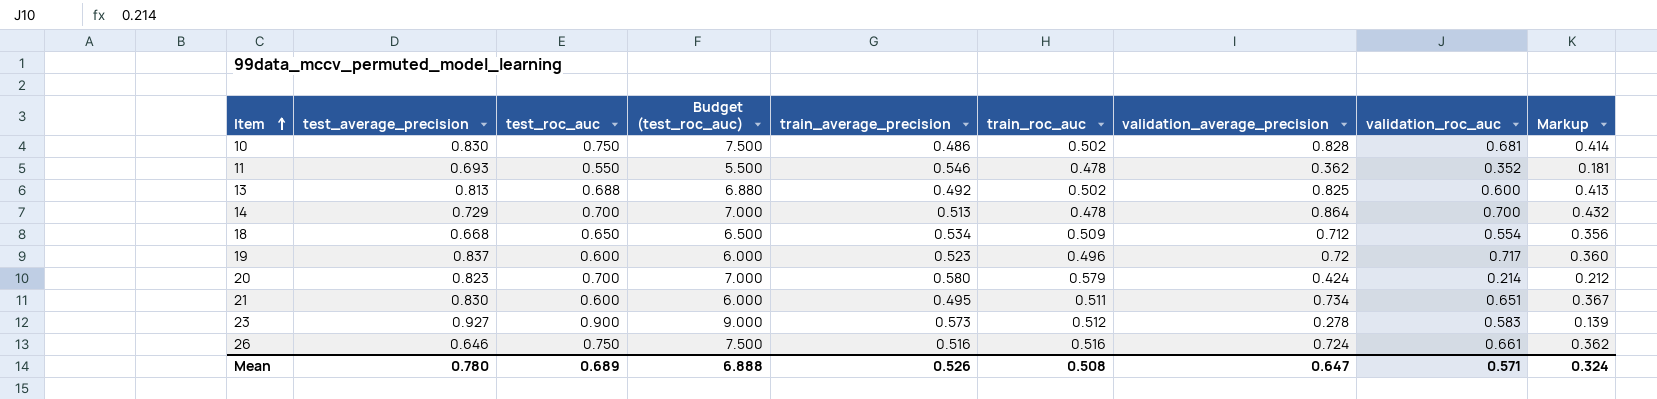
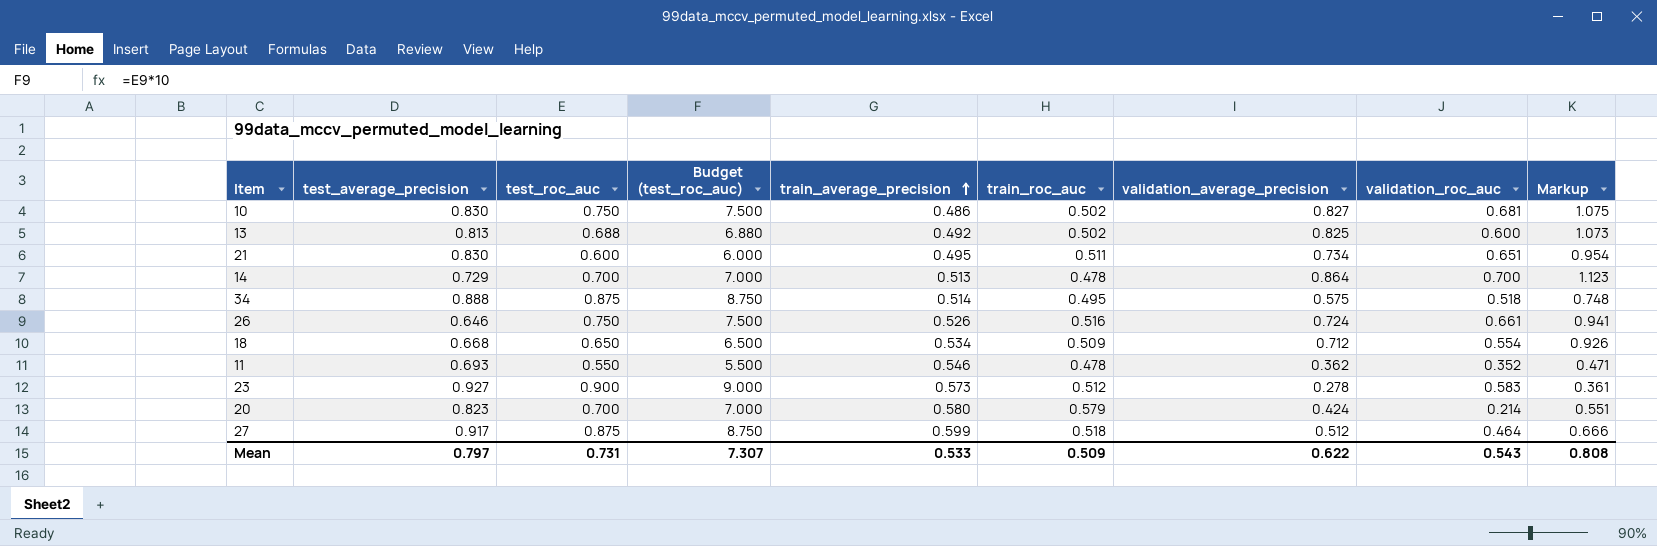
row order: Item ascending -> train_average_precision ascending
column Markup | formula: [validation_average_precision] * 0.5 -> [validation_average_precision] * 1.3
row 19: 0.837 | 0.600 | 6.000 | 0.523 | 0.496 | 0.72 | 0.717 | 0.360 -> none
10 | validation_average_precision: 0.828 -> 0.827
row 34: none -> 0.888 | 0.875 | 8.750 | 0.514 | 0.495 | 0.575 | 0.518 | 0.748
26 | train_average_precision: 0.516 -> 0.526
row 27: none -> 0.917 | 0.875 | 8.750 | 0.599 | 0.518 | 0.512 | 0.464 | 0.666
Mean | test_average_precision: 0.780 -> 0.797
Mean | test_roc_auc: 0.689 -> 0.731
Mean | Budget (test_roc_auc): 6.888 -> 7.307
Mean | train_average_precision: 0.526 -> 0.533
Mean | train_roc_auc: 0.508 -> 0.509
Mean | validation_average_precision: 0.647 -> 0.622
Mean | validation_roc_auc: 0.571 -> 0.543
Mean | Markup: 0.324 -> 0.808

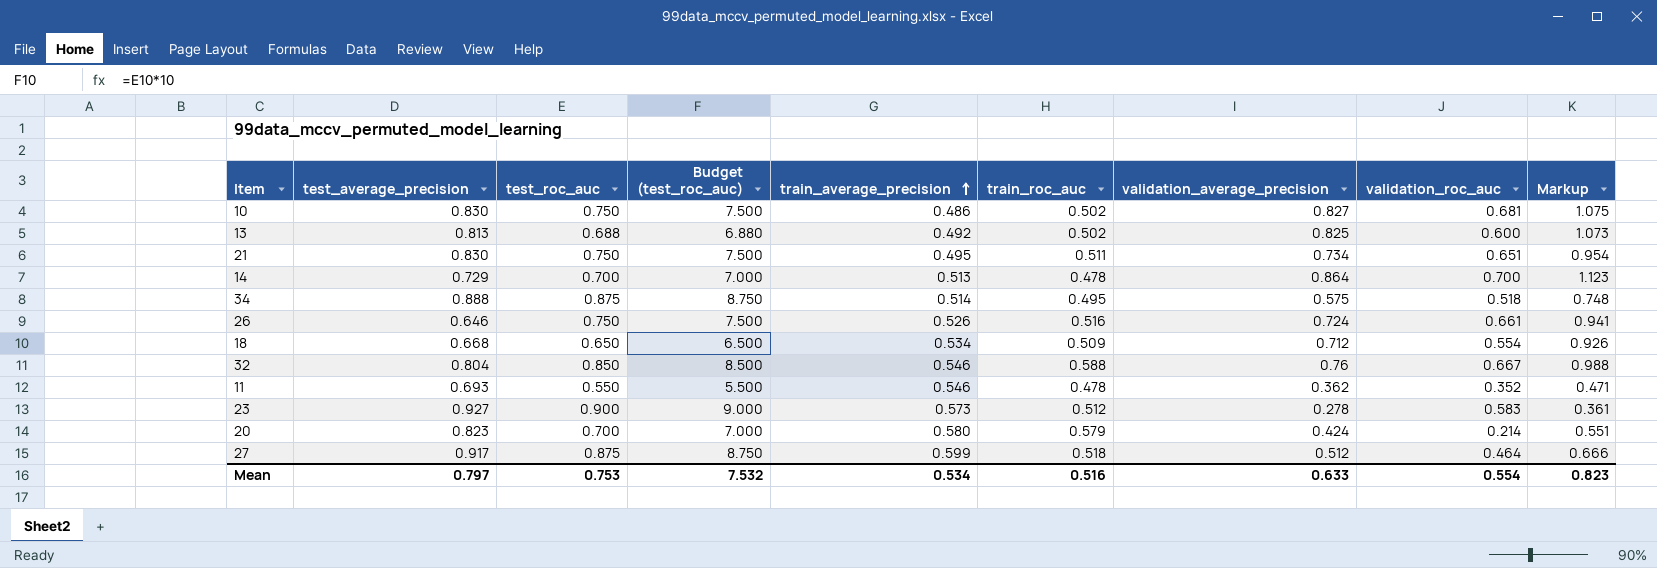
21 | test_roc_auc: 0.600 -> 0.750
21 | Budget (test_roc_auc): 6.000 -> 7.500
row 32: none -> 0.804 | 0.850 | 8.500 | 0.546 | 0.588 | 0.76 | 0.667 | 0.988
Mean | test_roc_auc: 0.731 -> 0.753
Mean | Budget (test_roc_auc): 7.307 -> 7.532
Mean | train_average_precision: 0.533 -> 0.534
Mean | train_roc_auc: 0.509 -> 0.516
Mean | validation_average_precision: 0.622 -> 0.633
Mean | validation_roc_auc: 0.543 -> 0.554
Mean | Markup: 0.808 -> 0.823

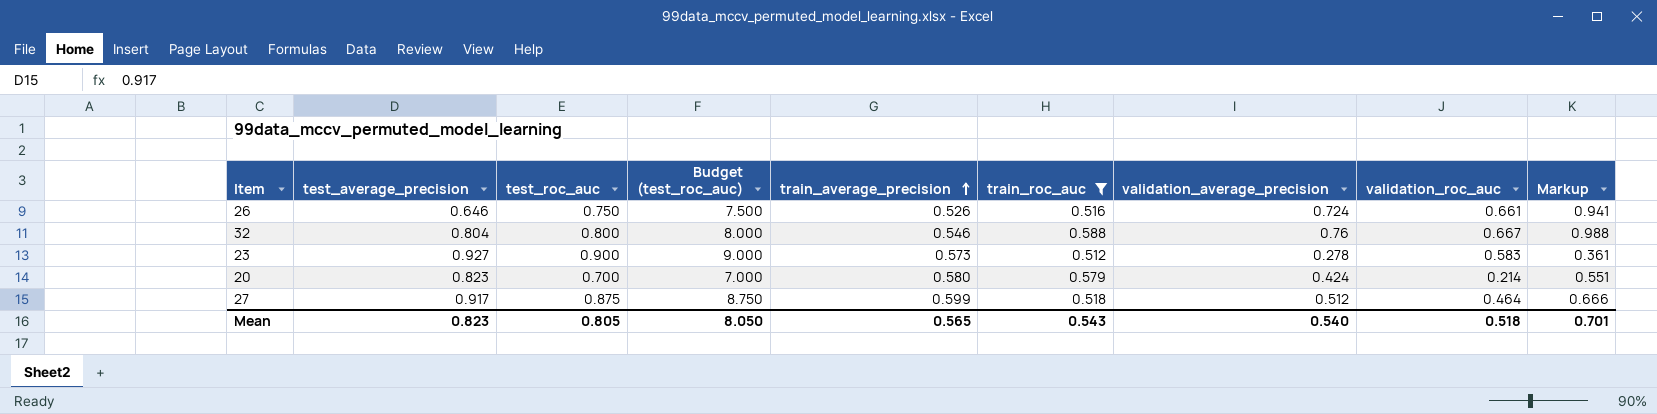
filter: none -> train_roc_auc >= 0.512
32 | test_roc_auc: 0.850 -> 0.800
32 | Budget (test_roc_auc): 8.500 -> 8.000
Mean | test_average_precision: 0.797 -> 0.823
Mean | test_roc_auc: 0.753 -> 0.805
Mean | Budget (test_roc_auc): 7.532 -> 8.050
Mean | train_average_precision: 0.534 -> 0.565
Mean | train_roc_auc: 0.516 -> 0.543
Mean | validation_average_precision: 0.633 -> 0.540
Mean | validation_roc_auc: 0.554 -> 0.518
Mean | Markup: 0.823 -> 0.701

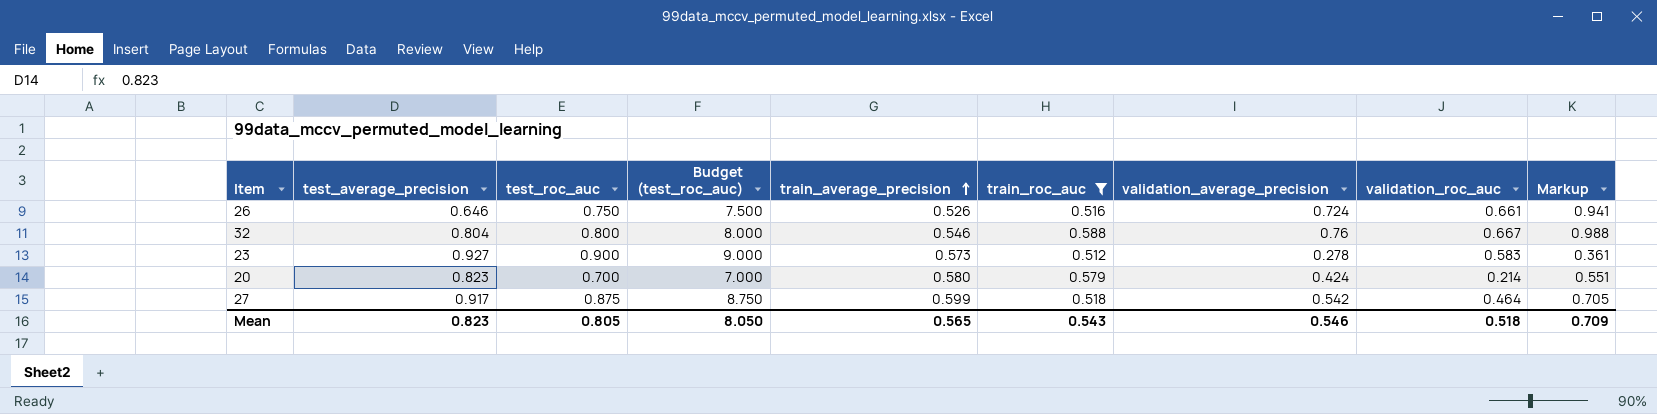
27 | validation_average_precision: 0.512 -> 0.542
27 | Markup: 0.666 -> 0.705
Mean | validation_average_precision: 0.540 -> 0.546
Mean | Markup: 0.701 -> 0.709

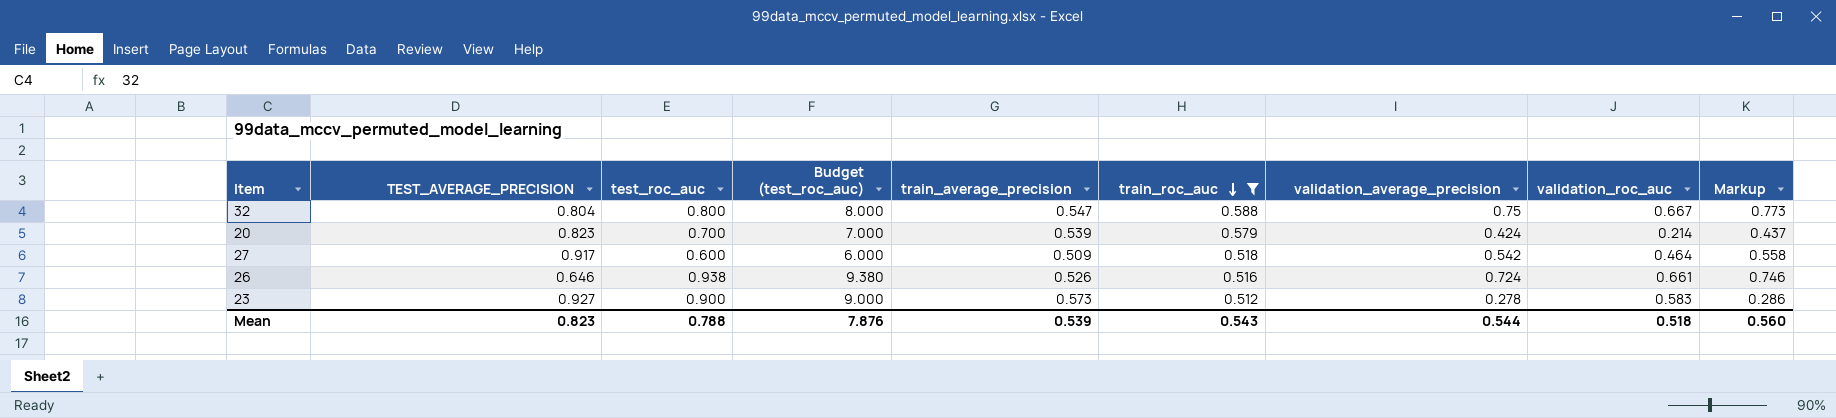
row order: train_average_precision ascending -> train_roc_auc descending
column name: test_average_precision -> TEST_AVERAGE_PRECISION
column Markup | formula: [validation_average_precision] * 1.3 -> [validation_average_precision] * 1.03
32 | train_average_precision: 0.546 -> 0.547
32 | validation_average_precision: 0.76 -> 0.75
20 | train_average_precision: 0.580 -> 0.539
27 | test_roc_auc: 0.875 -> 0.600
27 | Budget (test_roc_auc): 8.750 -> 6.000
27 | train_average_precision: 0.599 -> 0.509
26 | test_roc_auc: 0.750 -> 0.938
26 | Budget (test_roc_auc): 7.500 -> 9.380
Mean | test_roc_auc: 0.805 -> 0.788
Mean | Budget (test_roc_auc): 8.050 -> 7.876
Mean | train_average_precision: 0.565 -> 0.539
Mean | validation_average_precision: 0.546 -> 0.544
Mean | Markup: 0.709 -> 0.560

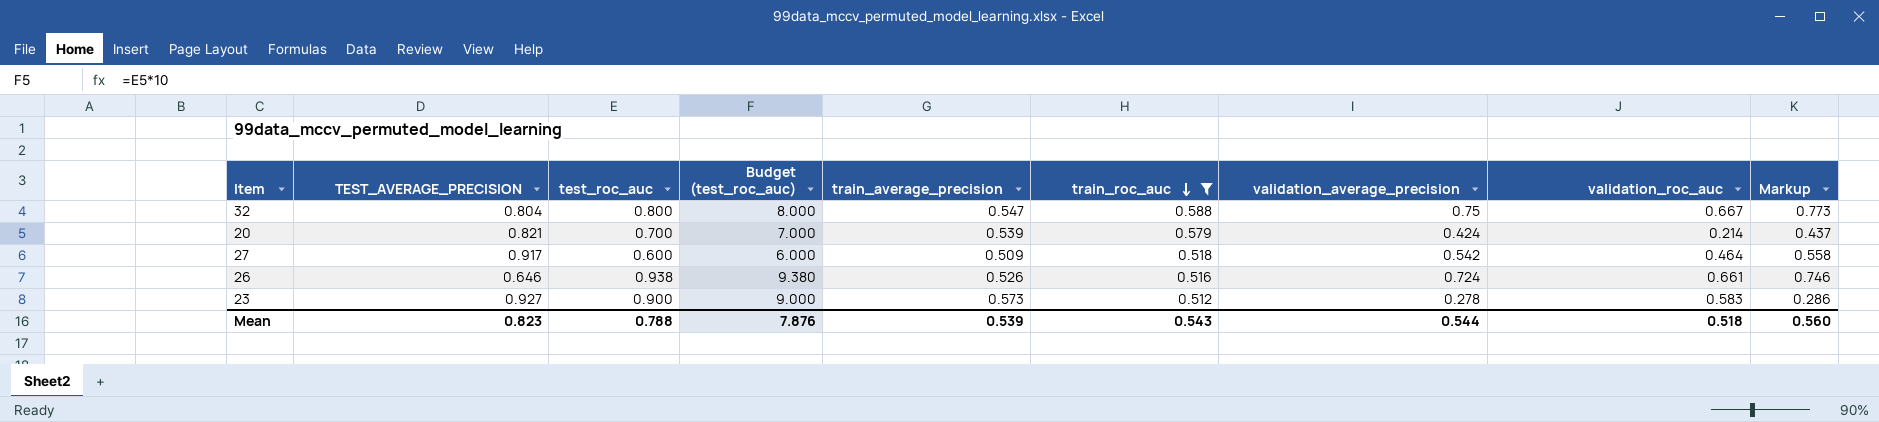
20 | TEST_AVERAGE_PRECISION: 0.823 -> 0.821

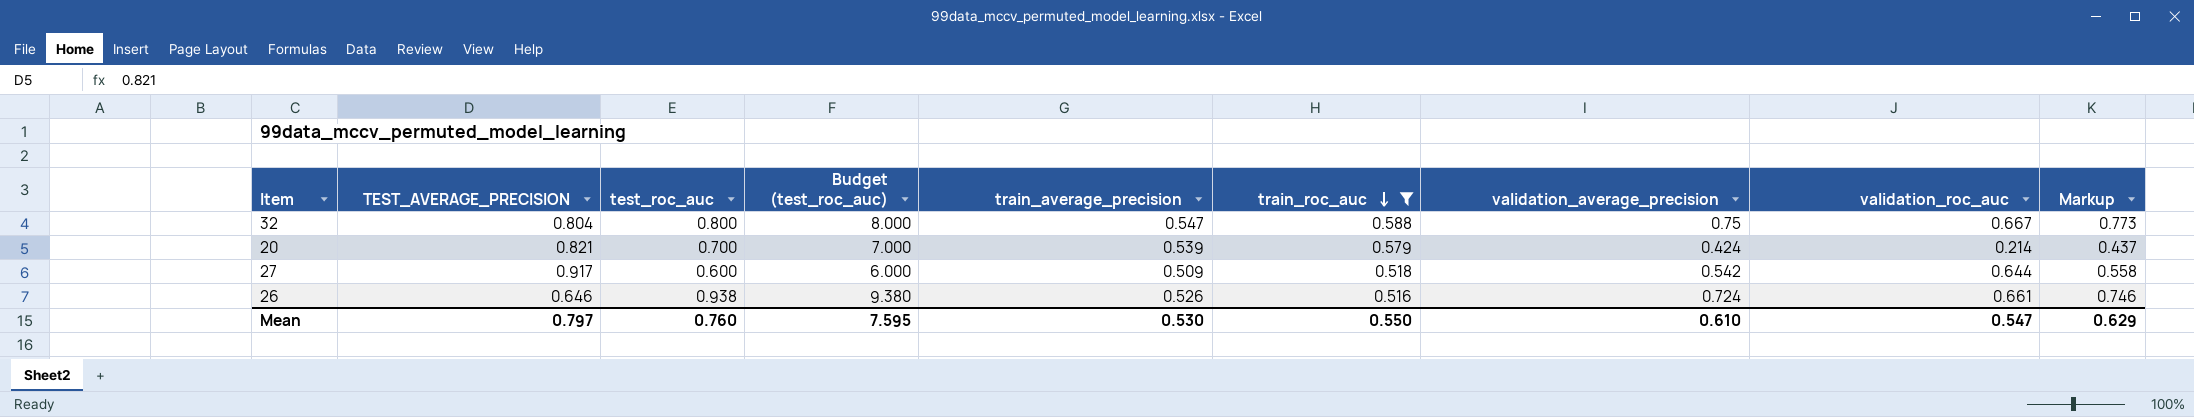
row 23: 0.927 | 0.900 | 9.000 | 0.573 | 0.512 | 0.278 | 0.583 | 0.286 -> none
27 | validation_roc_auc: 0.464 -> 0.644
Mean | TEST_AVERAGE_PRECISION: 0.823 -> 0.797
Mean | test_roc_auc: 0.788 -> 0.760
Mean | Budget (test_roc_auc): 7.876 -> 7.595
Mean | train_average_precision: 0.539 -> 0.530
Mean | train_roc_auc: 0.543 -> 0.550
Mean | validation_average_precision: 0.544 -> 0.610
Mean | validation_roc_auc: 0.518 -> 0.547
Mean | Markup: 0.560 -> 0.629

